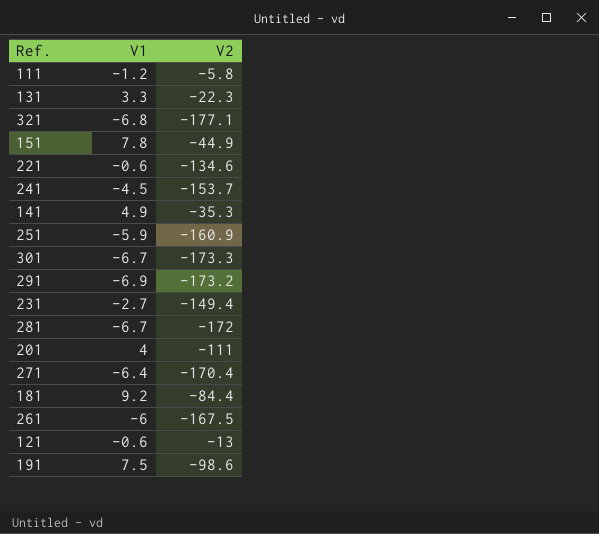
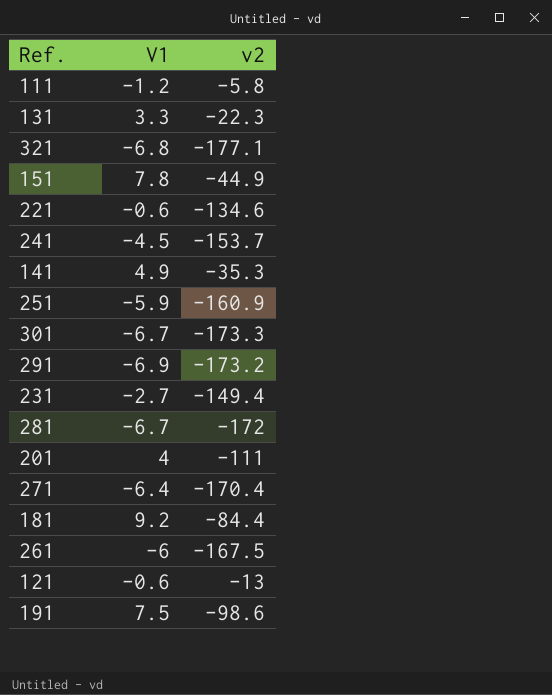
column name: V2 -> v2

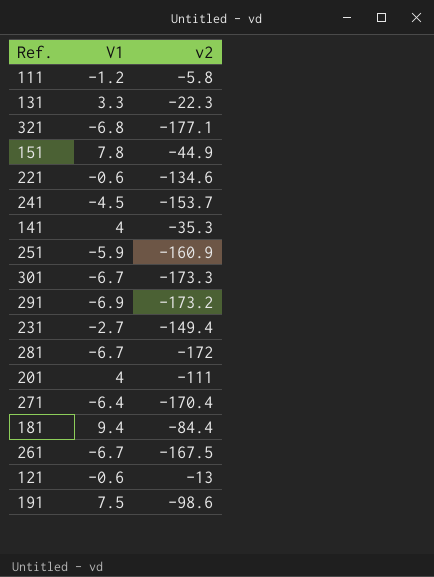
141 | V1: 4.9 -> 4
181 | V1: 9.2 -> 9.4
261 | V1: -6 -> -6.7

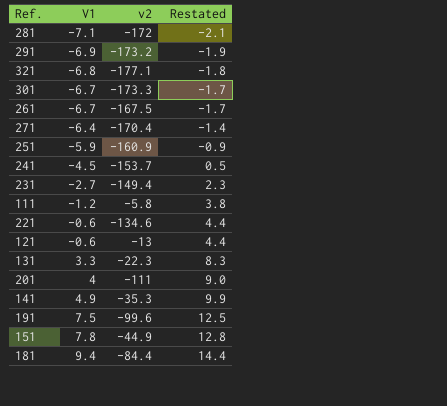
row order: none -> V1 ascending
column Restated | formula: none -> [V1] + 5
281 | V1: -6.7 -> -7.1
141 | V1: 4 -> 4.9
191 | v2: -98.6 -> -99.6

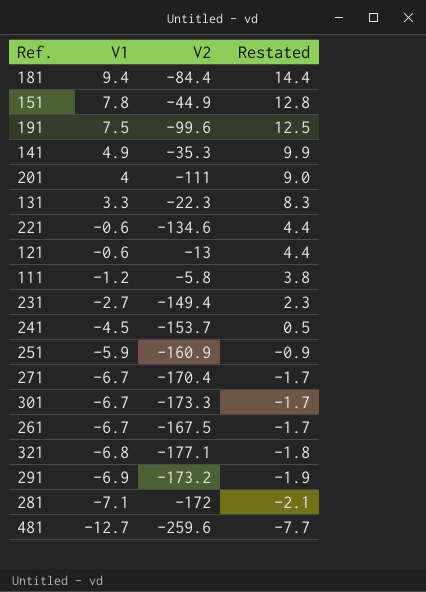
row order: V1 ascending -> V1 descending
column name: v2 -> V2
271 | V1: -6.4 -> -6.7
271 | Restated: -1.4 -> -1.7
row 481: none -> -12.7 | -259.6 | -7.7

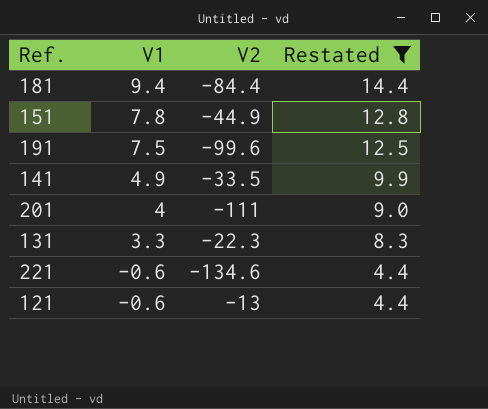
filter: none -> Restated >= 4.4
141 | V2: -35.3 -> -33.5

